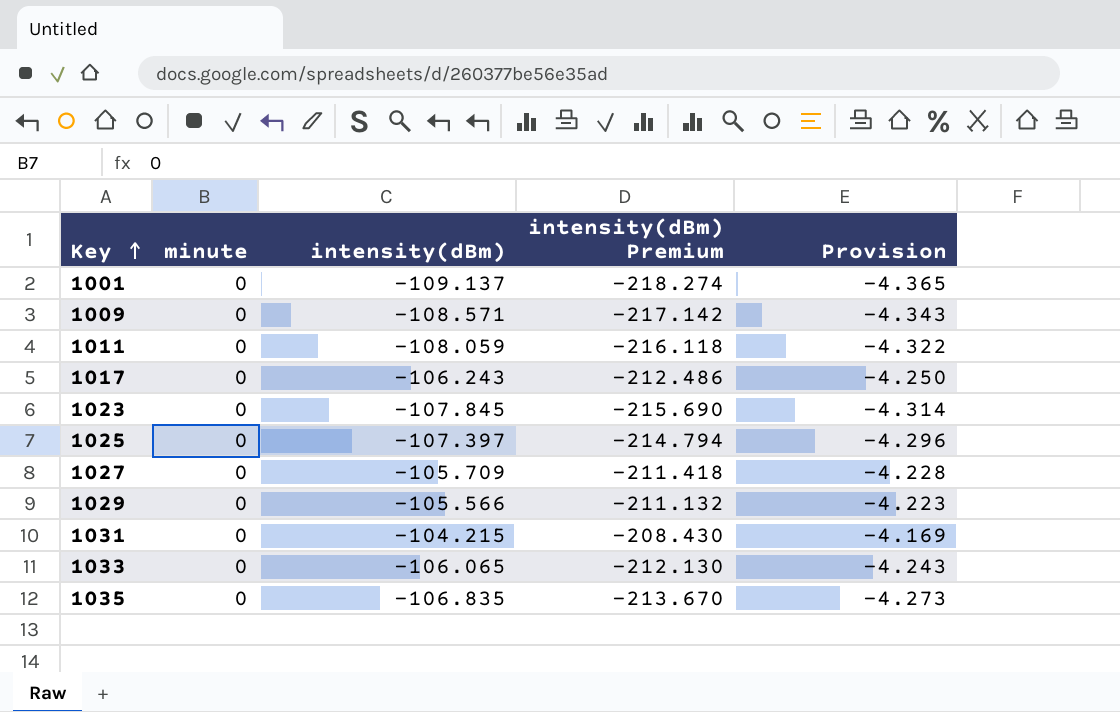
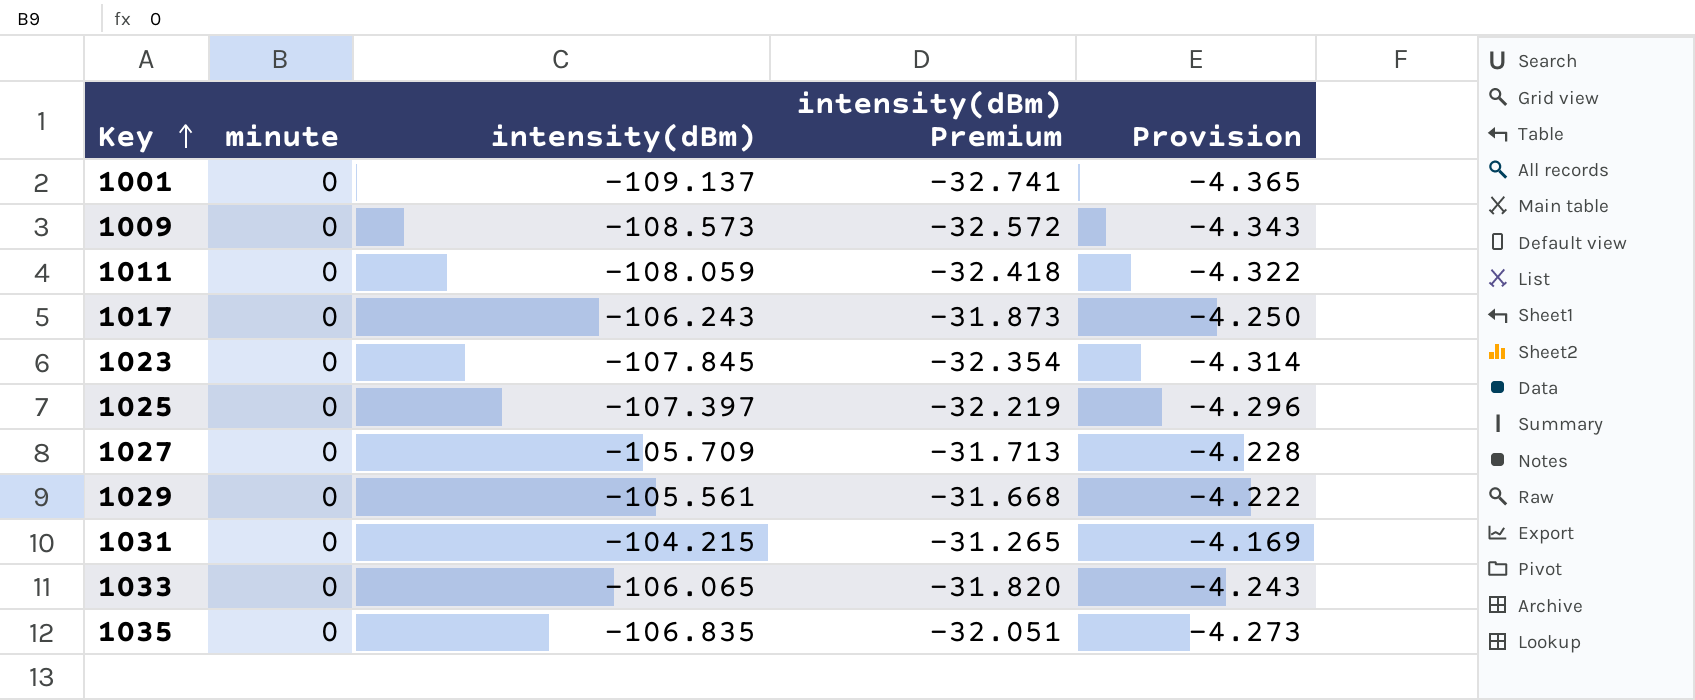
column intensity(dBm) Premium | formula: [intensity(dBm)] * 2 -> [intensity(dBm)] * 0.3
1009 | intensity(dBm): -108.571 -> -108.573
1029 | intensity(dBm): -105.566 -> -105.561
1029 | Provision: -4.223 -> -4.222

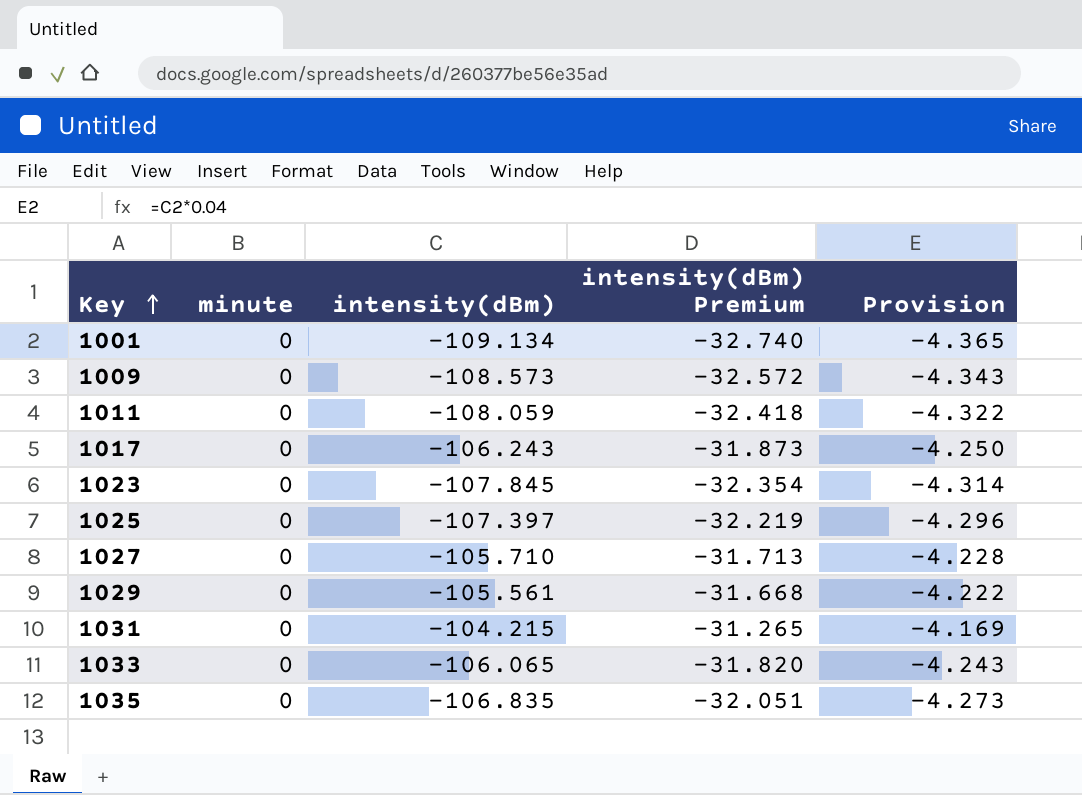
1001 | intensity(dBm): -109.137 -> -109.134
1001 | intensity(dBm) Premium: -32.741 -> -32.740
1027 | intensity(dBm): -105.709 -> -105.710

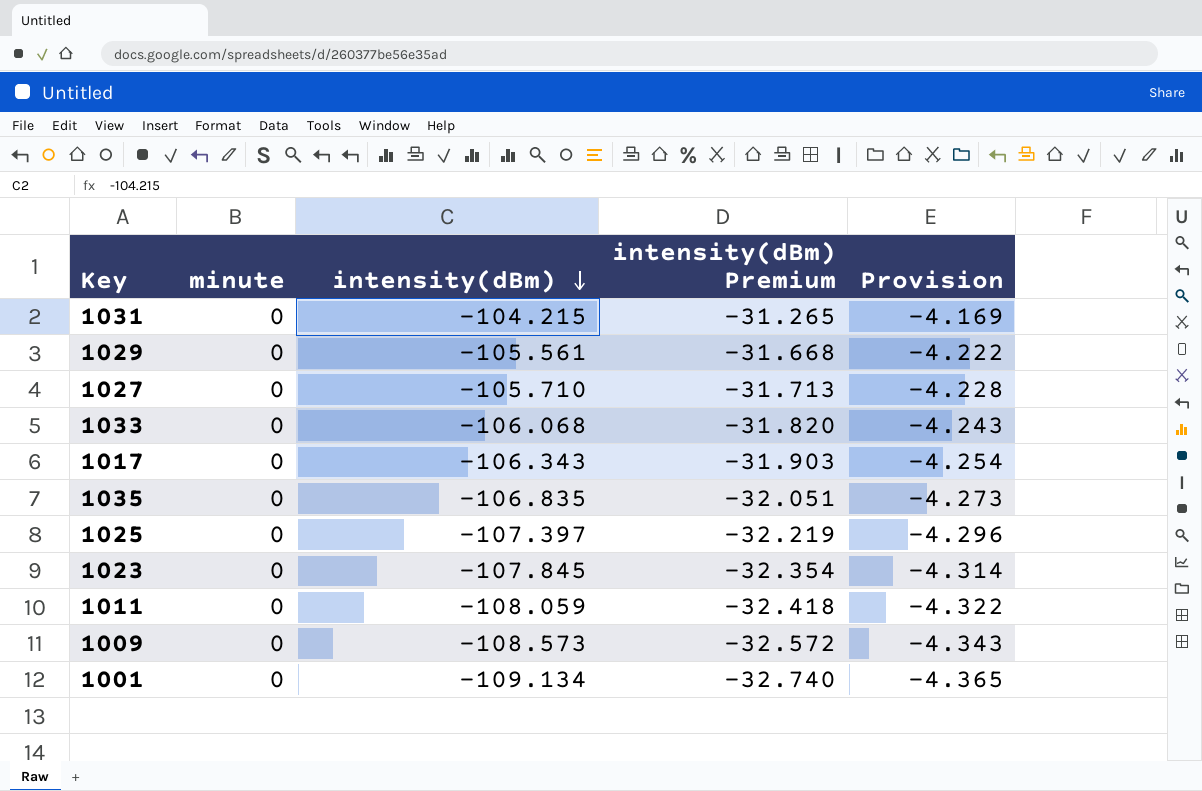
row order: Key ascending -> intensity(dBm) descending
1033 | intensity(dBm): -106.065 -> -106.068
1017 | intensity(dBm): -106.243 -> -106.343
1017 | intensity(dBm) Premium: -31.873 -> -31.903
1017 | Provision: -4.250 -> -4.254

